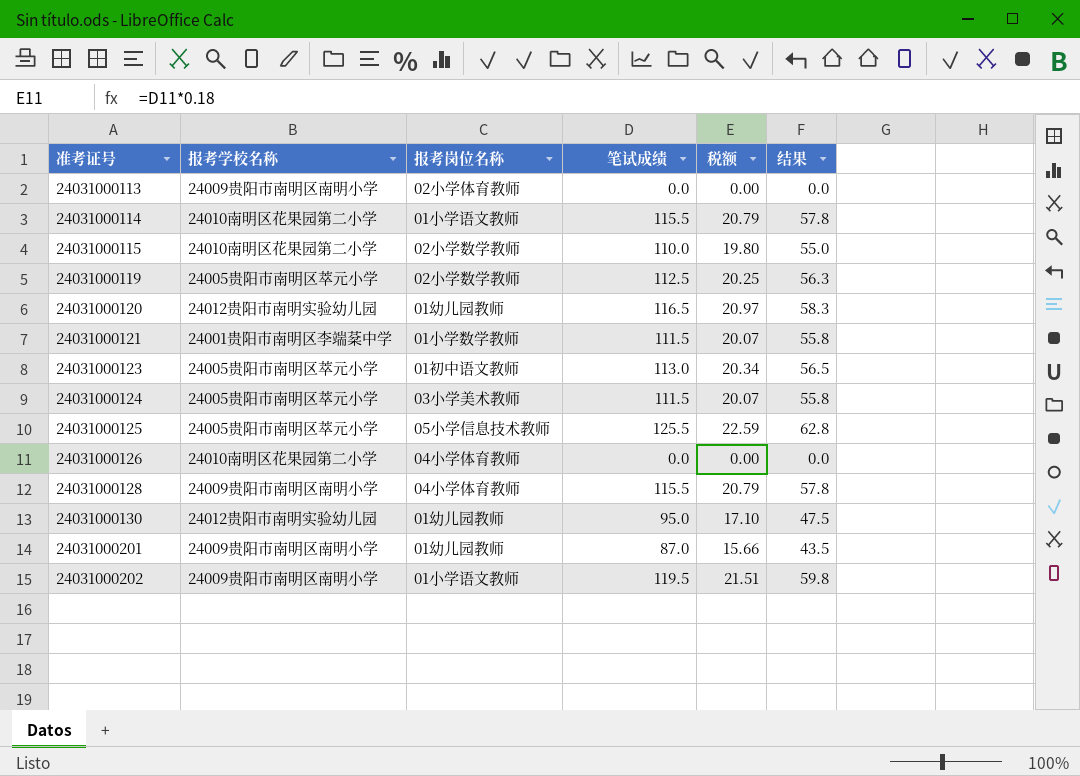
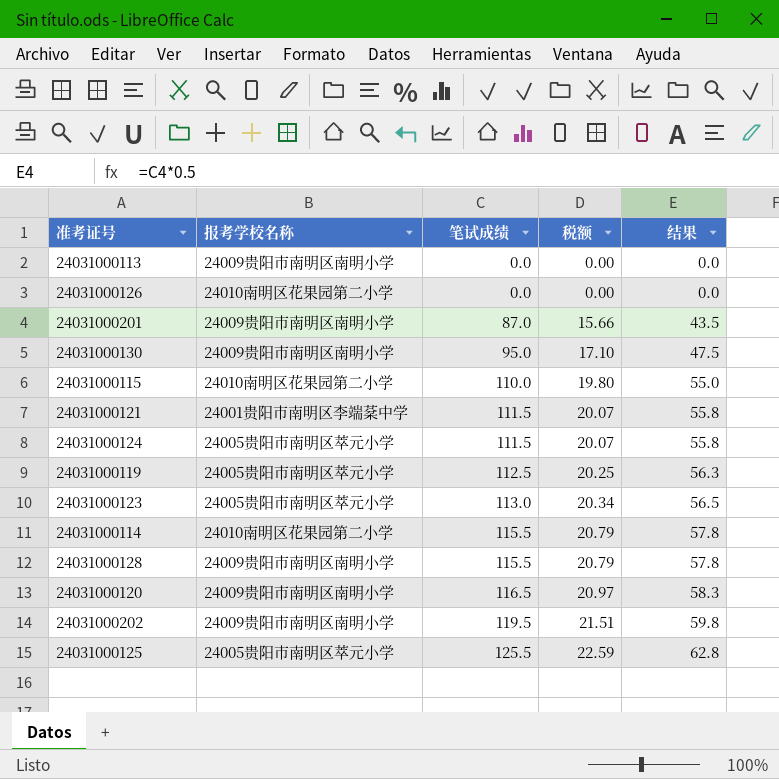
row order: 准考证号 ascending -> 笔试成绩 ascending
column 报考岗位名称 | position: 3 -> none
24031000130 | 报考学校名称: 24012贵阳市南明实验幼儿园 -> 24009贵阳市南明区南明小学
24031000120 | 报考学校名称: 24012贵阳市南明实验幼儿园 -> 24009贵阳市南明区南明小学

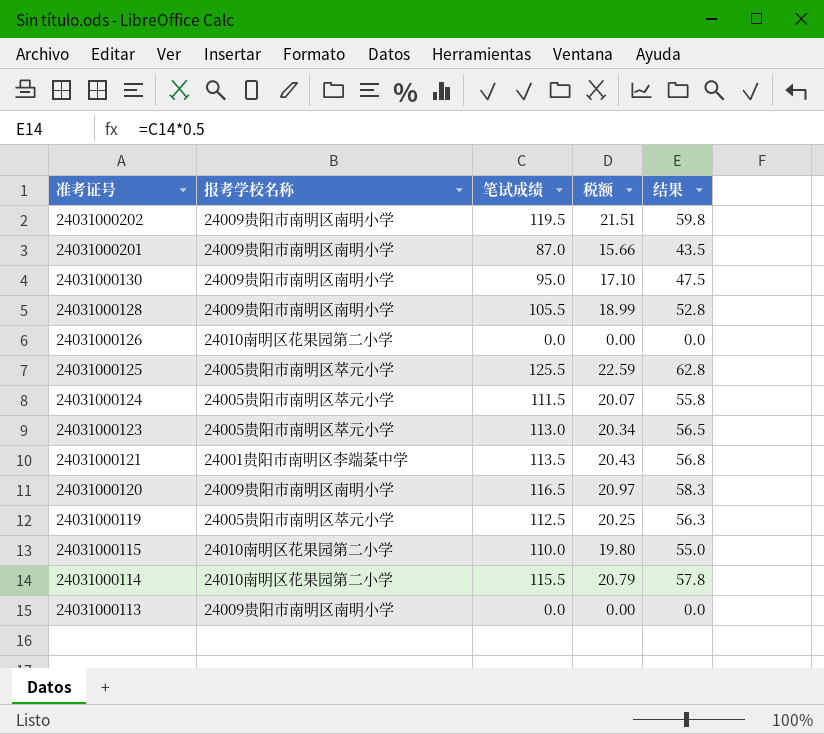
row order: 笔试成绩 ascending -> 准考证号 descending
24031000128 | 笔试成绩: 115.5 -> 105.5
24031000128 | 税额: 20.79 -> 18.99
24031000128 | 结果: 57.8 -> 52.8
24031000121 | 笔试成绩: 111.5 -> 113.5
24031000121 | 税额: 20.07 -> 20.43
24031000121 | 结果: 55.8 -> 56.8

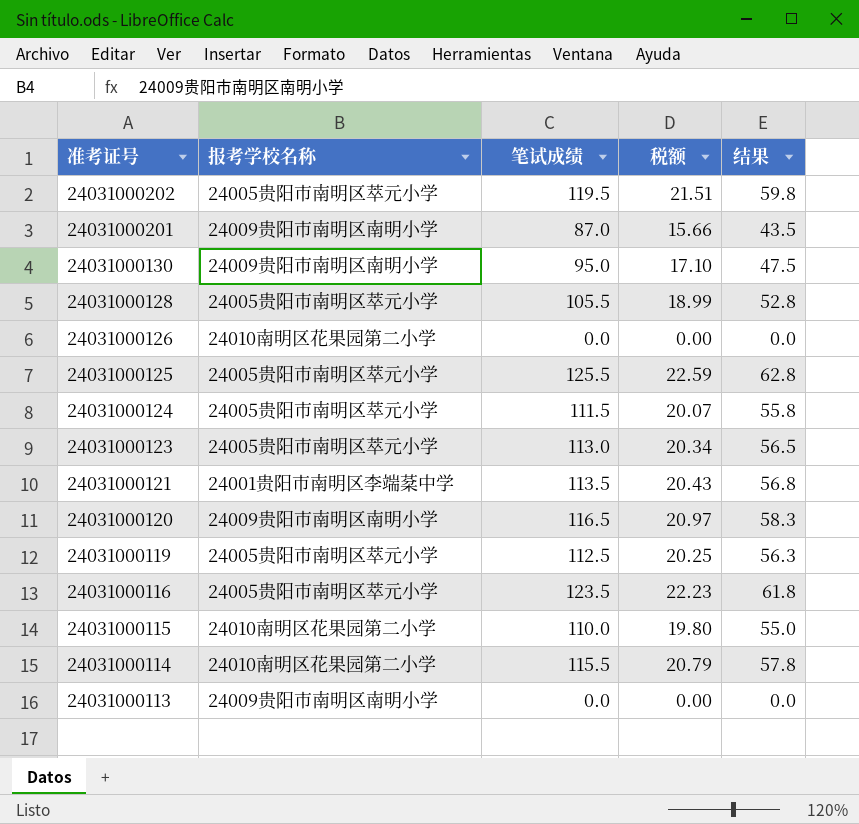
24031000202 | 报考学校名称: 24009贵阳市南明区南明小学 -> 24005贵阳市南明区萃元小学
24031000128 | 报考学校名称: 24009贵阳市南明区南明小学 -> 24005贵阳市南明区萃元小学
row 24031000116: none -> 24005贵阳市南明区萃元小学 | 123.5 | 22.23 | 61.8

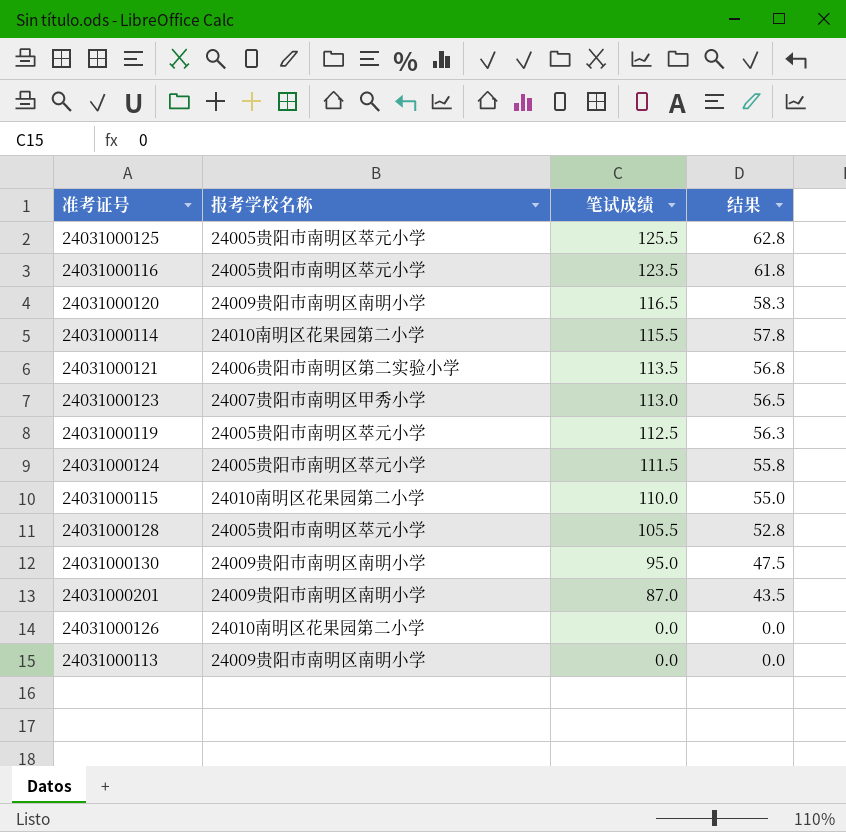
row order: 准考证号 descending -> 笔试成绩 descending
column 税额 | formula: [笔试成绩] * 0.18 -> none
row 24031000202: 24005贵阳市南明区萃元小学 | 119.5 | 21.51 | 59.8 -> none
24031000121 | 报考学校名称: 24001贵阳市南明区李端棻中学 -> 24006贵阳市南明区第二实验小学
24031000123 | 报考学校名称: 24005贵阳市南明区萃元小学 -> 24007贵阳市南明区甲秀小学

